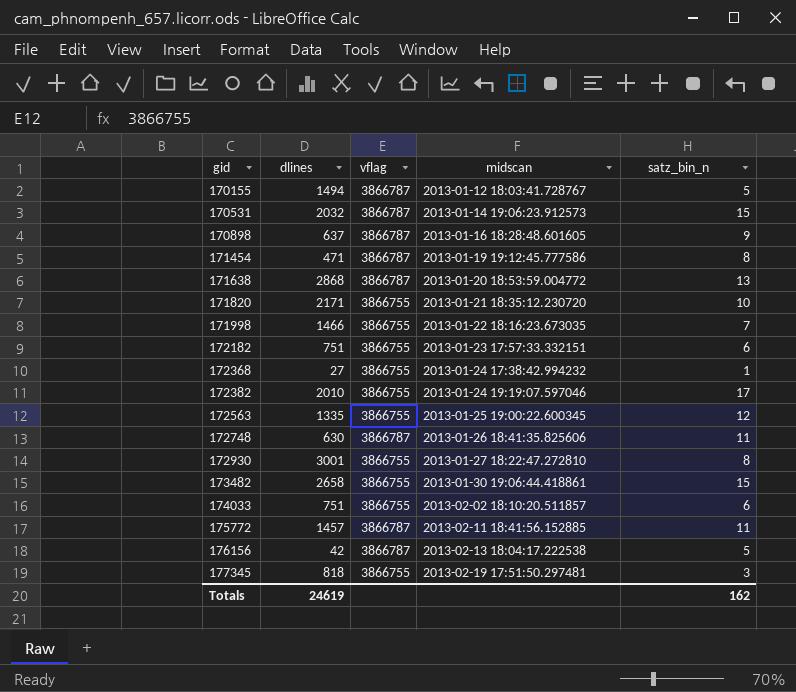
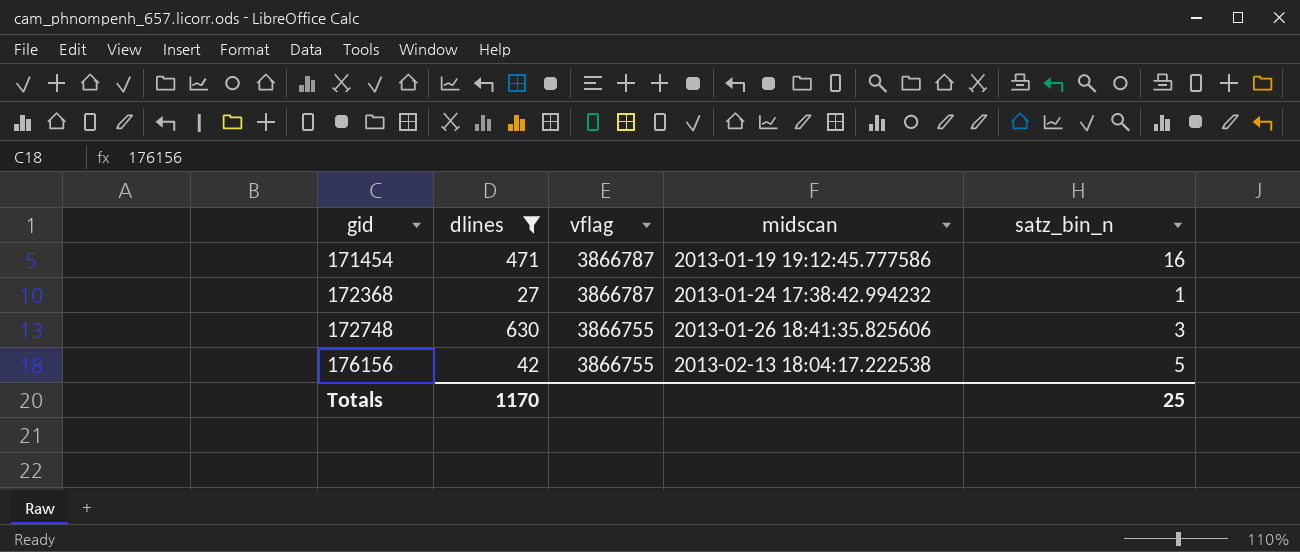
filter: none -> dlines <= 630
171454 | satz_bin_n: 8 -> 16
172368 | vflag: 3866755 -> 3866787
172748 | vflag: 3866787 -> 3866755
172748 | satz_bin_n: 11 -> 3
176156 | vflag: 3866787 -> 3866755
Totals | dlines: 24619 -> 1170
Totals | satz_bin_n: 162 -> 25

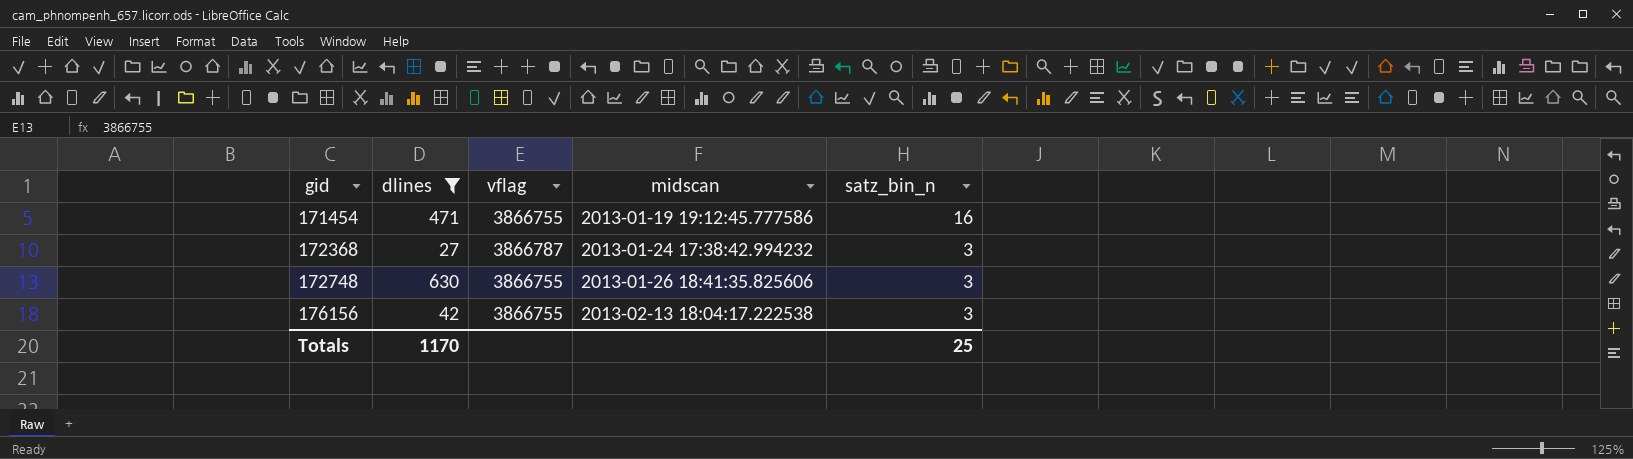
171454 | vflag: 3866787 -> 3866755
172368 | satz_bin_n: 1 -> 3
176156 | satz_bin_n: 5 -> 3

